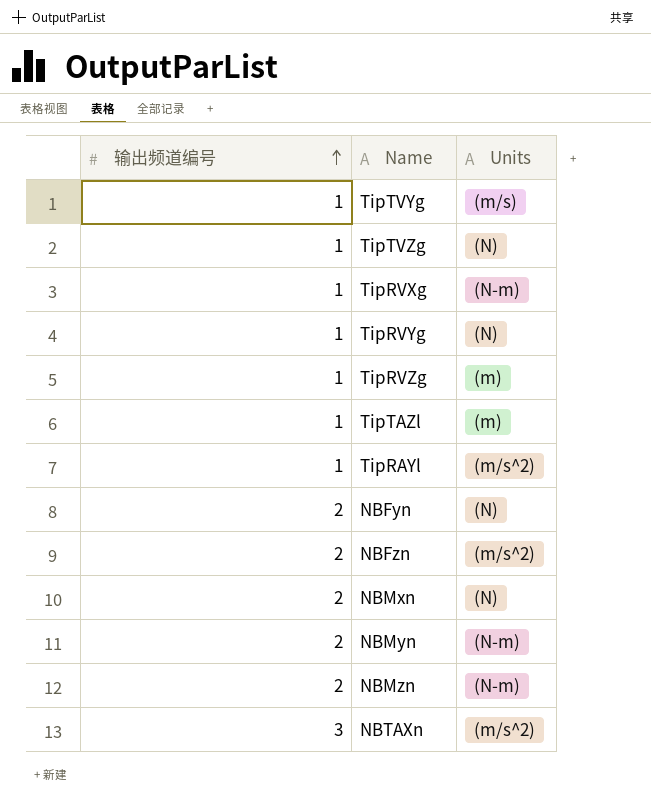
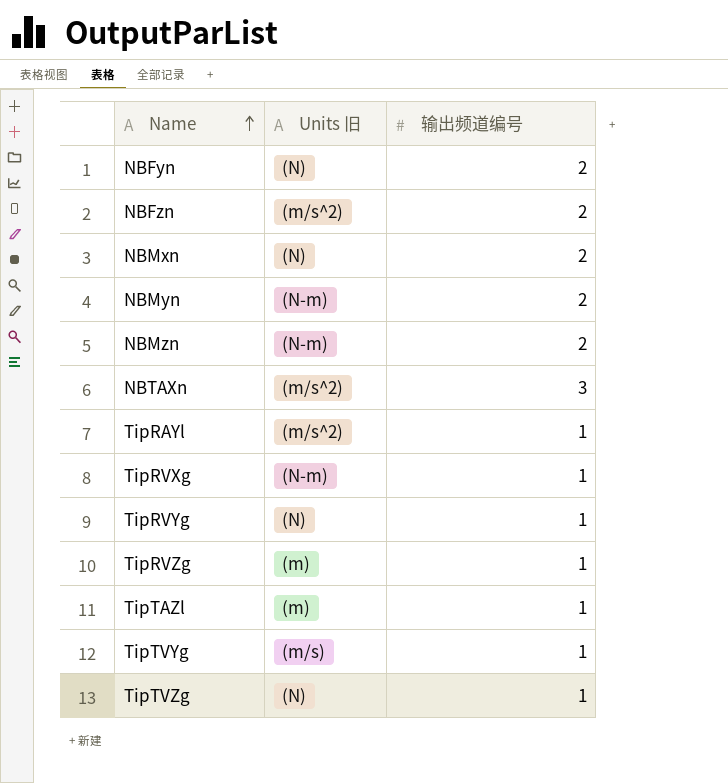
row order: 输出频道编号 ascending -> Name ascending
column name: Units -> Units 旧
column 输出频道编号 | position: 1 -> 3

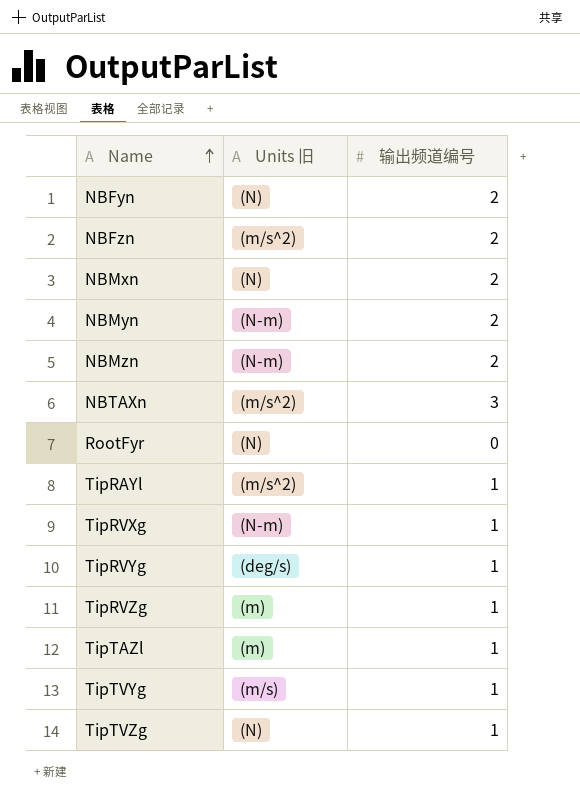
row RootFyr: none -> (N) | 0
TipRVYg | Units 旧: (N) -> (deg/s)

